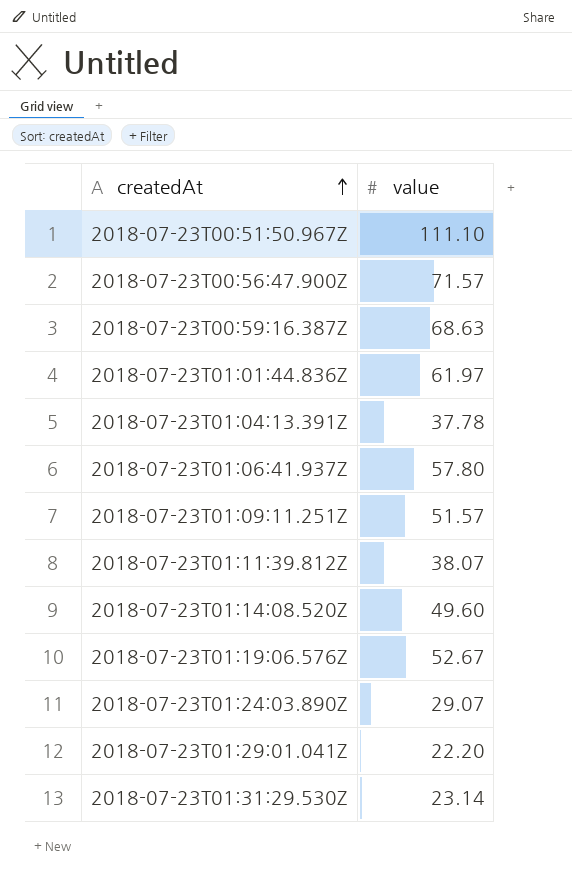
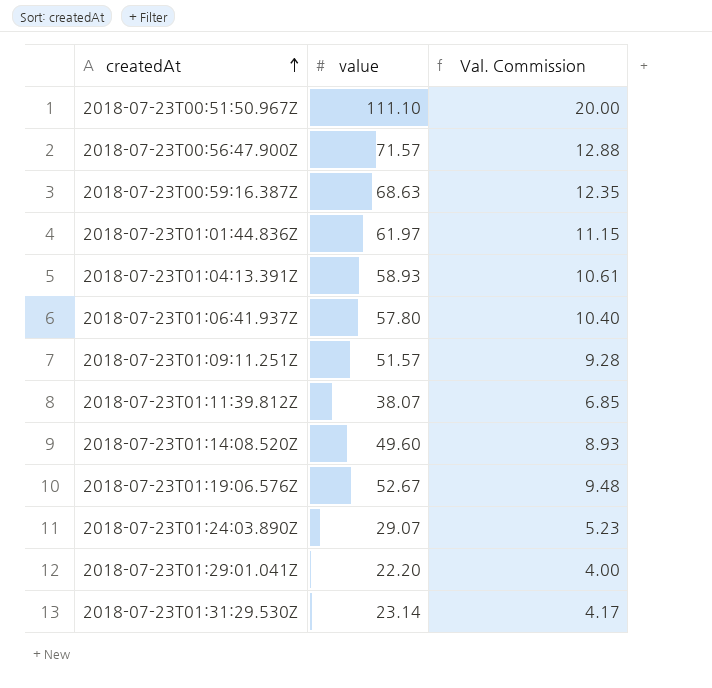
column Val. Commission | formula: none -> [value] * 0.18
2018-07-23T01:04:13.391Z | value: 37.78 -> 58.93

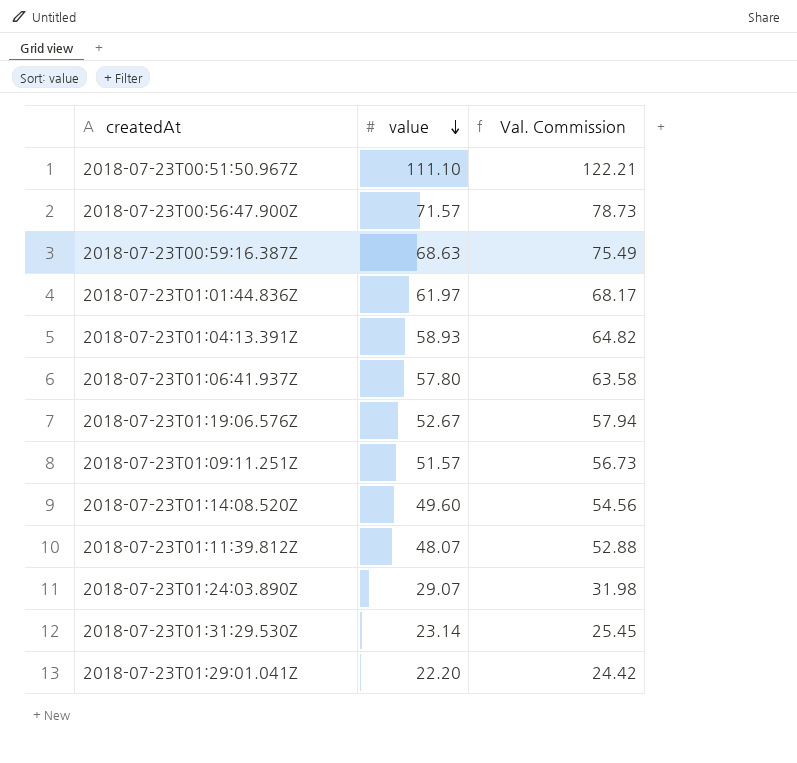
row order: createdAt ascending -> value descending
column Val. Commission | formula: [value] * 0.18 -> [value] * 1.1
2018-07-23T01:11:39.812Z | value: 38.07 -> 48.07

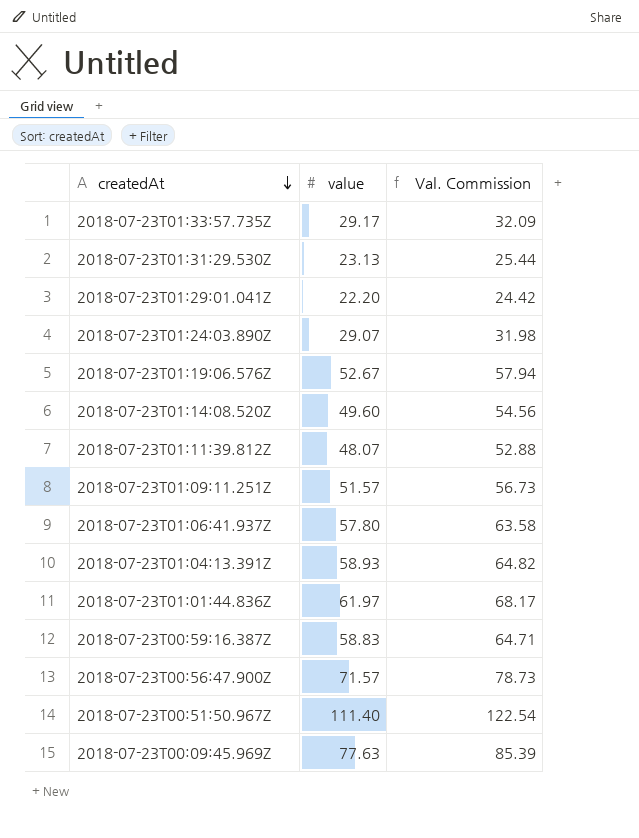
row order: value descending -> createdAt descending
row 2018-07-23T01:33:57.735Z: none -> 29.17 | 32.09
2018-07-23T01:31:29.530Z | value: 23.14 -> 23.13
2018-07-23T01:31:29.530Z | Val. Commission: 25.45 -> 25.44
2018-07-23T00:59:16.387Z | value: 68.63 -> 58.83
2018-07-23T00:59:16.387Z | Val. Commission: 75.49 -> 64.71
2018-07-23T00:51:50.967Z | value: 111.10 -> 111.40
2018-07-23T00:51:50.967Z | Val. Commission: 122.21 -> 122.54
row 2018-07-23T00:09:45.969Z: none -> 77.63 | 85.39

